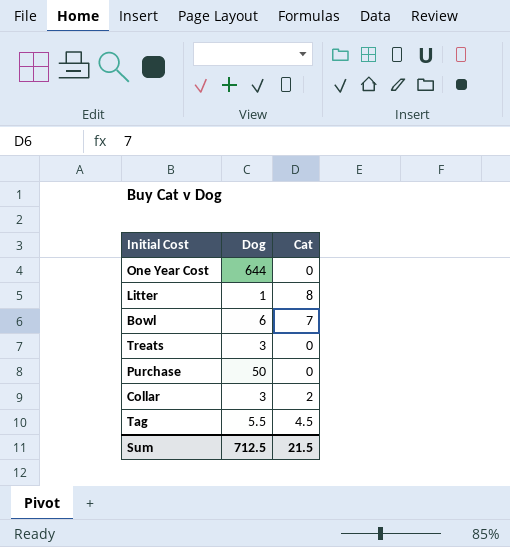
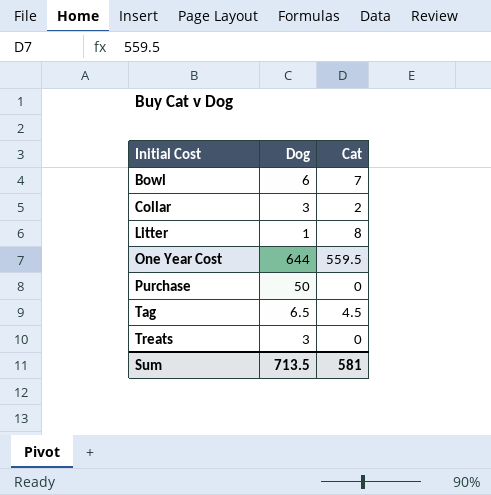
row order: none -> Initial Cost ascending
One Year Cost | Cat: 0 -> 559.5
Tag | Dog: 5.5 -> 6.5
Sum | Dog: 712.5 -> 713.5
Sum | Cat: 21.5 -> 581

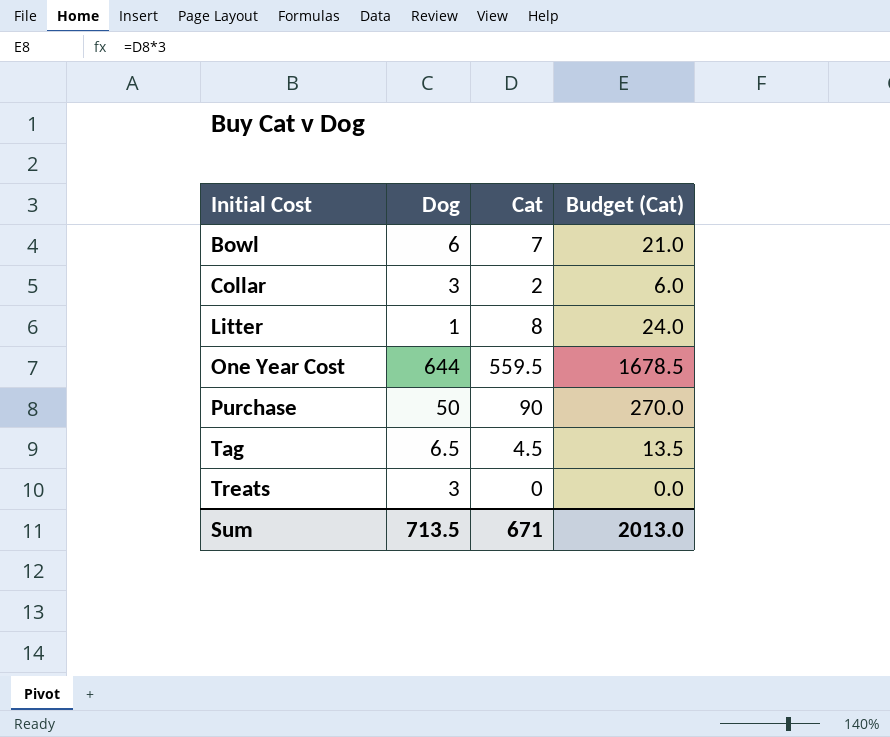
column Budget (Cat) | formula: none -> [Cat] * 3
Purchase | Cat: 0 -> 90
Sum | Cat: 581 -> 671

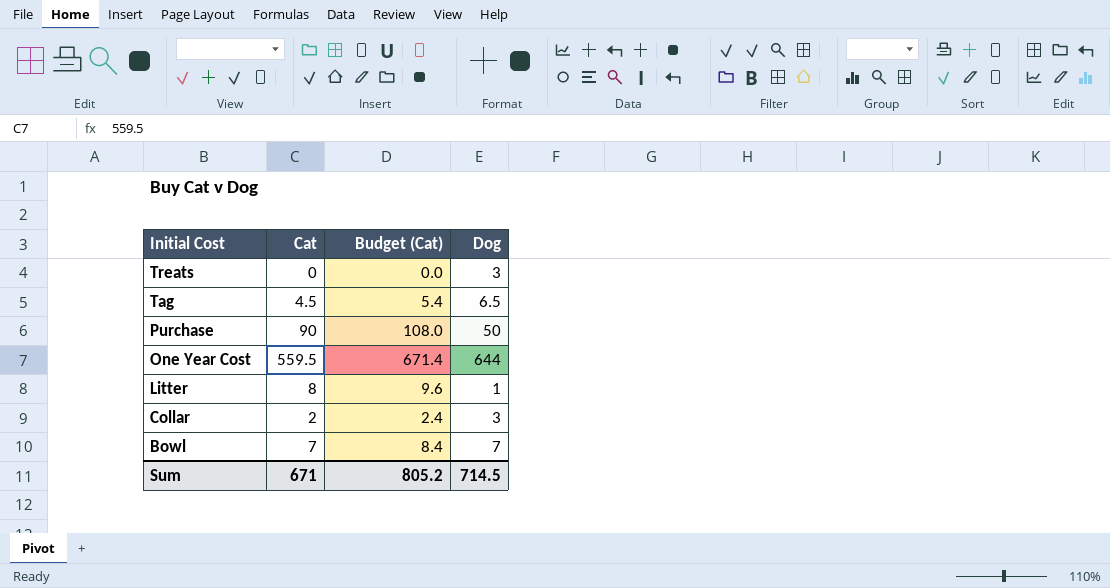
row order: Initial Cost ascending -> Initial Cost descending
column Budget (Cat) | formula: [Cat] * 3 -> [Cat] * 1.2
column Dog | position: 2 -> 4
Bowl | Dog: 6 -> 7
Sum | Budget (Cat): 2013.0 -> 805.2
Sum | Dog: 713.5 -> 714.5

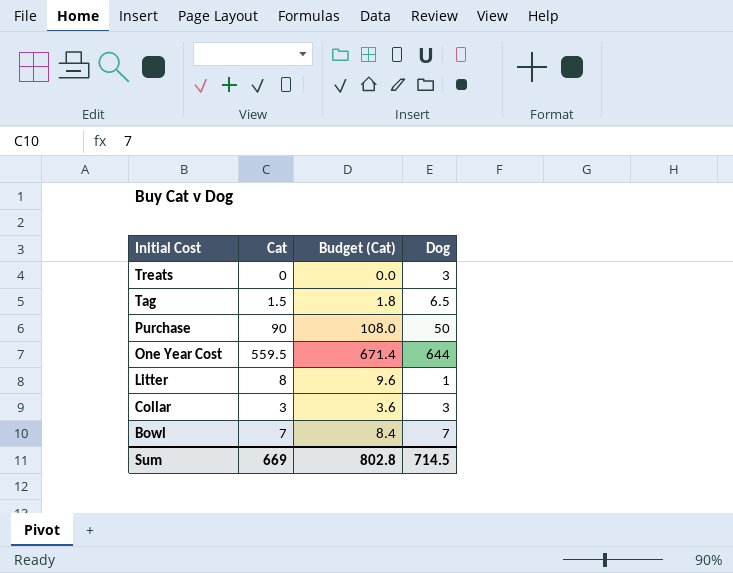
Tag | Cat: 4.5 -> 1.5
Tag | Budget (Cat): 5.4 -> 1.8
Collar | Cat: 2 -> 3
Collar | Budget (Cat): 2.4 -> 3.6
Sum | Cat: 671 -> 669
Sum | Budget (Cat): 805.2 -> 802.8

